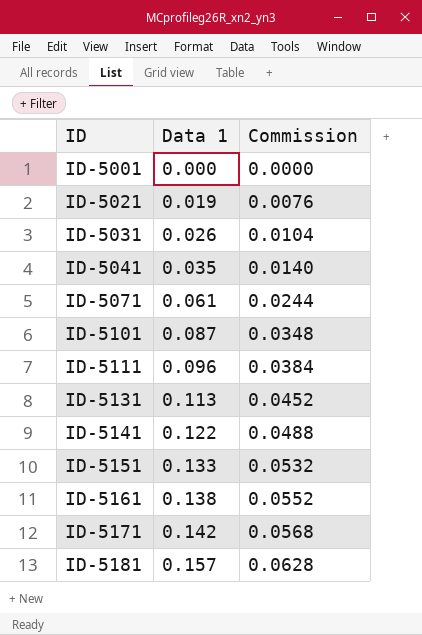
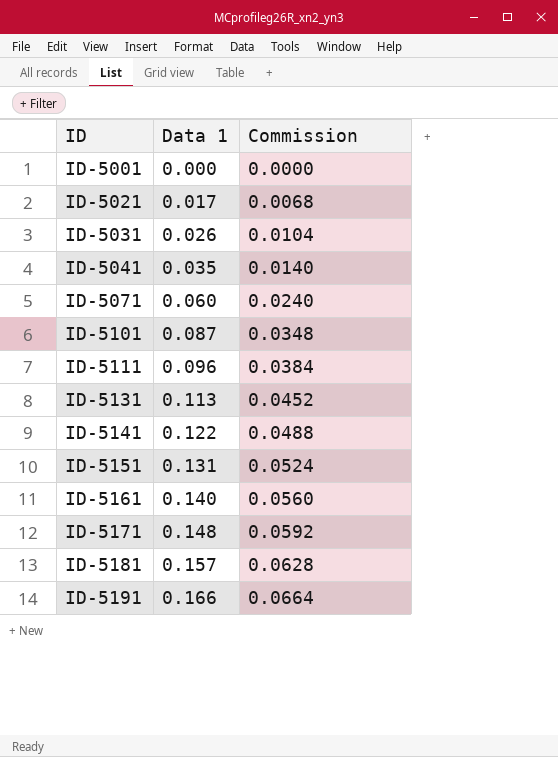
ID-5021 | Data 1: 0.019 -> 0.017
ID-5021 | Commission: 0.0076 -> 0.0068
ID-5071 | Data 1: 0.061 -> 0.060
ID-5071 | Commission: 0.0244 -> 0.0240
ID-5151 | Data 1: 0.133 -> 0.131
ID-5151 | Commission: 0.0532 -> 0.0524
ID-5161 | Data 1: 0.138 -> 0.140
ID-5161 | Commission: 0.0552 -> 0.0560
ID-5171 | Data 1: 0.142 -> 0.148
ID-5171 | Commission: 0.0568 -> 0.0592
row ID-5191: none -> 0.166 | 0.0664

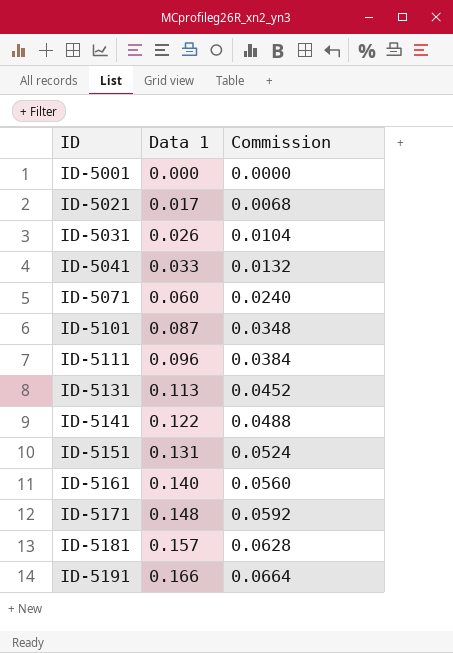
ID-5041 | Data 1: 0.035 -> 0.033
ID-5041 | Commission: 0.0140 -> 0.0132

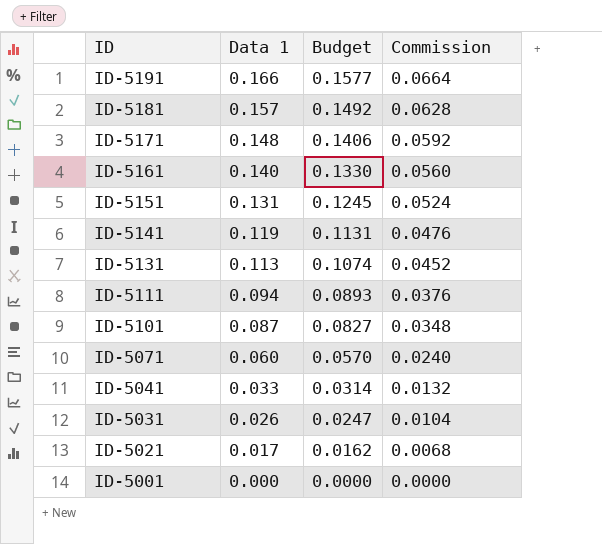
row order: ID ascending -> ID descending
column Budget | formula: none -> [Data 1] * 0.95
ID-5141 | Data 1: 0.122 -> 0.119
ID-5141 | Commission: 0.0488 -> 0.0476
ID-5111 | Data 1: 0.096 -> 0.094
ID-5111 | Commission: 0.0384 -> 0.0376

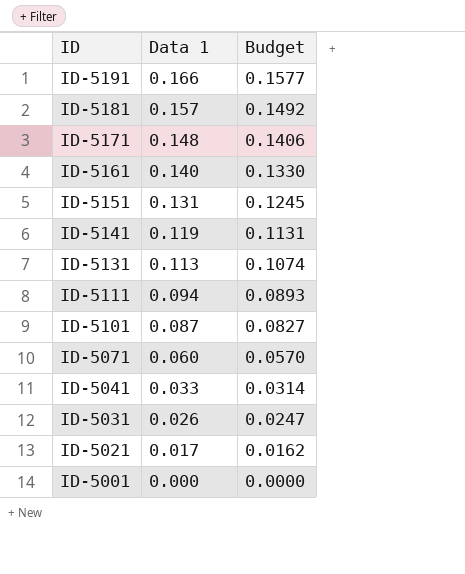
column Commission | formula: [Data 1] * 0.4 -> none

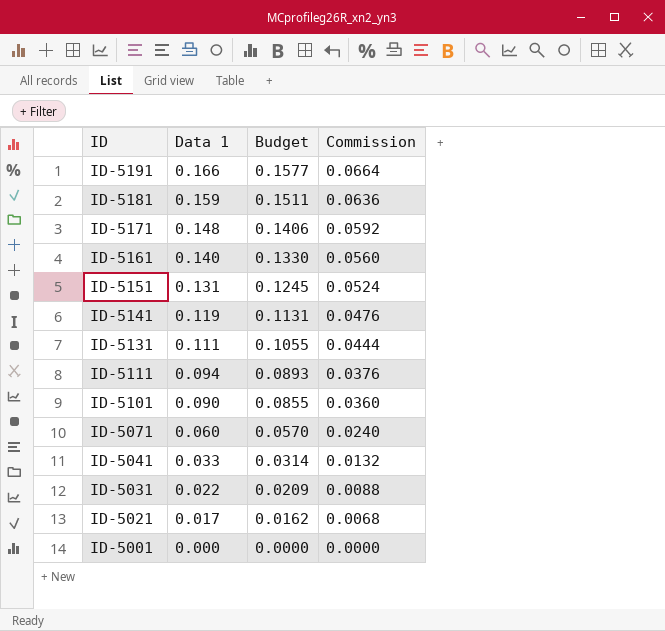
column Commission | formula: none -> [Data 1] * 0.4
ID-5181 | Data 1: 0.157 -> 0.159
ID-5181 | Budget: 0.1492 -> 0.1511
ID-5131 | Data 1: 0.113 -> 0.111
ID-5131 | Budget: 0.1074 -> 0.1055
ID-5101 | Data 1: 0.087 -> 0.090
ID-5101 | Budget: 0.0827 -> 0.0855
ID-5031 | Data 1: 0.026 -> 0.022
ID-5031 | Budget: 0.0247 -> 0.0209

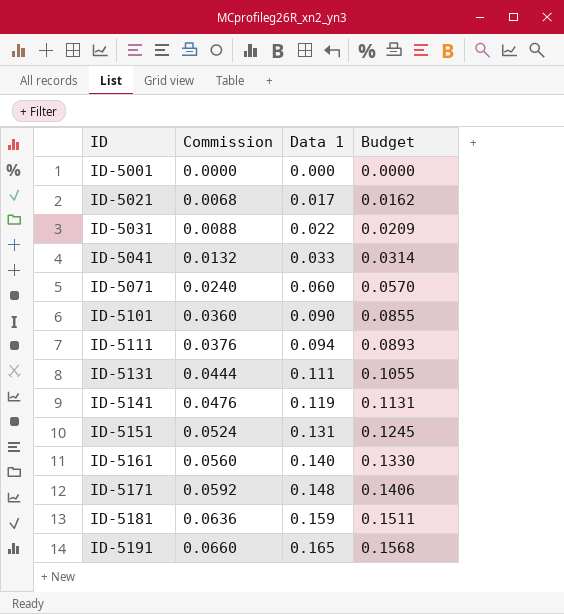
row order: ID descending -> ID ascending
column Commission | position: 4 -> 2
ID-5191 | Commission: 0.0664 -> 0.0660
ID-5191 | Data 1: 0.166 -> 0.165
ID-5191 | Budget: 0.1577 -> 0.1568

